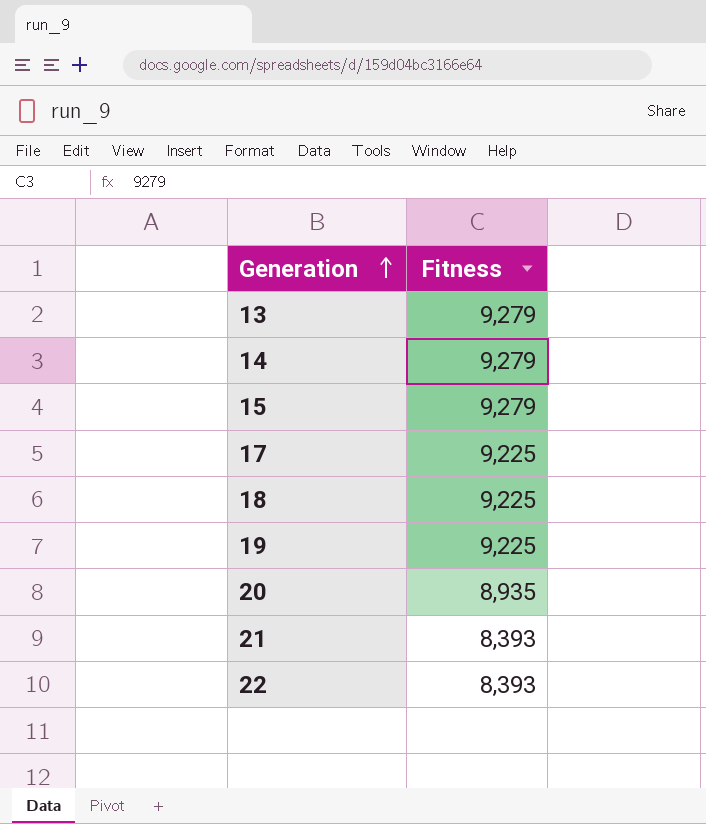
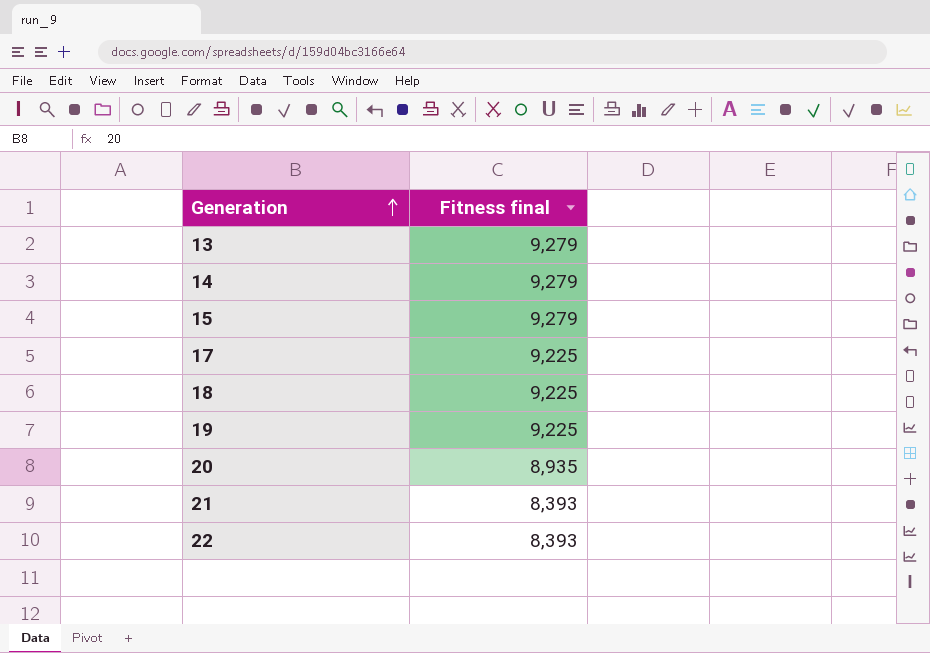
column name: Fitness -> Fitness final

